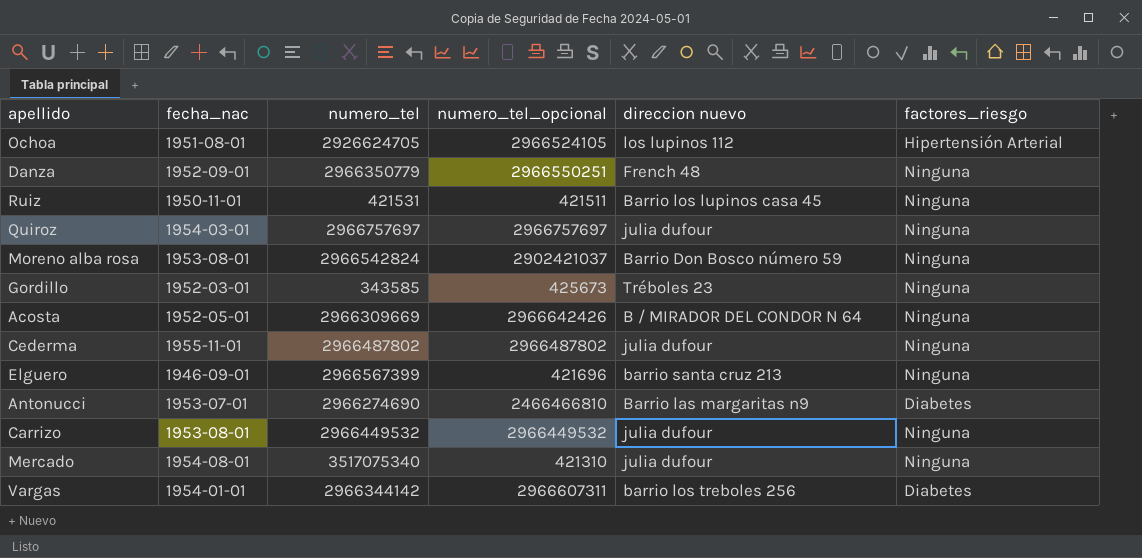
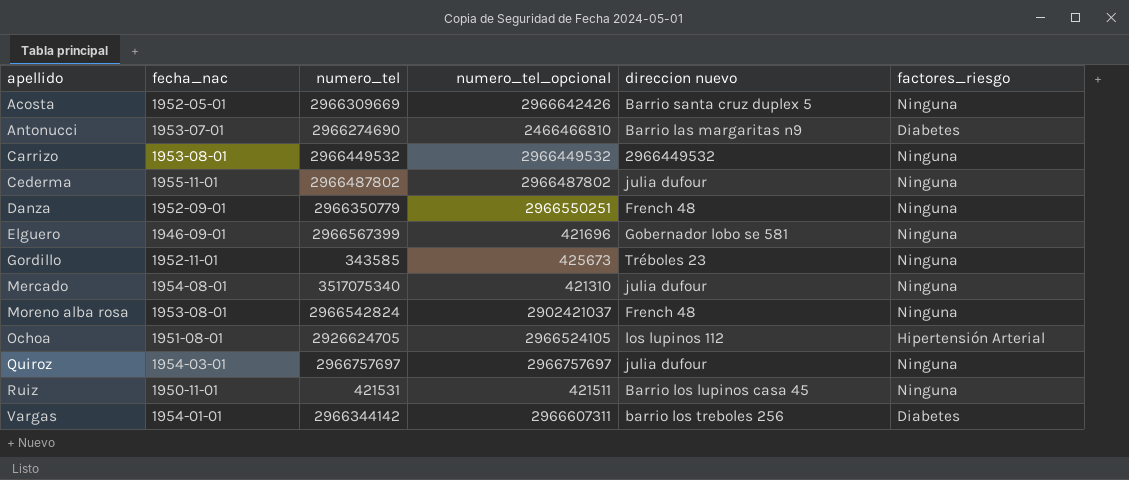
row order: none -> apellido ascending
Acosta | direccion nuevo: B / MIRADOR DEL CONDOR N 64 -> Barrio santa cruz duplex 5
Carrizo | direccion nuevo: julia dufour -> 2966449532
Elguero | direccion nuevo: barrio santa cruz 213 -> Gobernador lobo se 581
Gordillo | fecha_nac: 1952-03-01 -> 1952-11-01
Moreno alba rosa | direccion nuevo: Barrio Don Bosco número 59 -> French 48

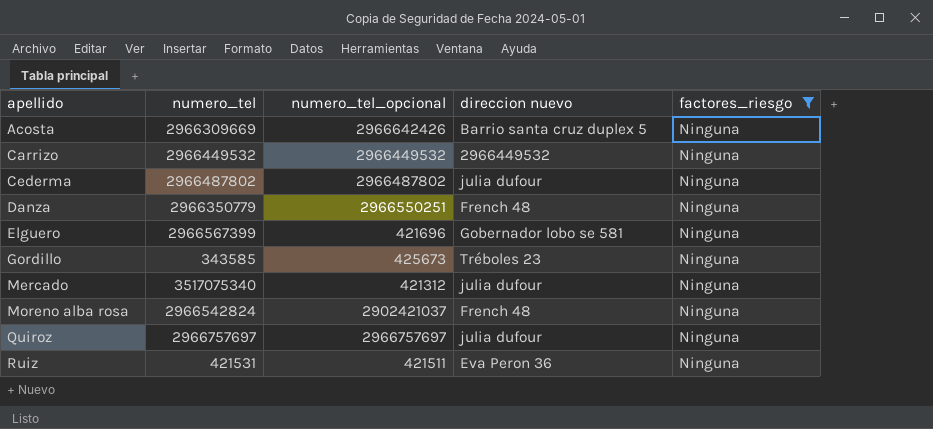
filter: none -> factores_riesgo = Ninguna
column fecha_nac | position: 2 -> none
Mercado | numero_tel_opcional: 421310 -> 421312
Ruiz | direccion nuevo: Barrio los lupinos casa 45 -> Eva Peron 36

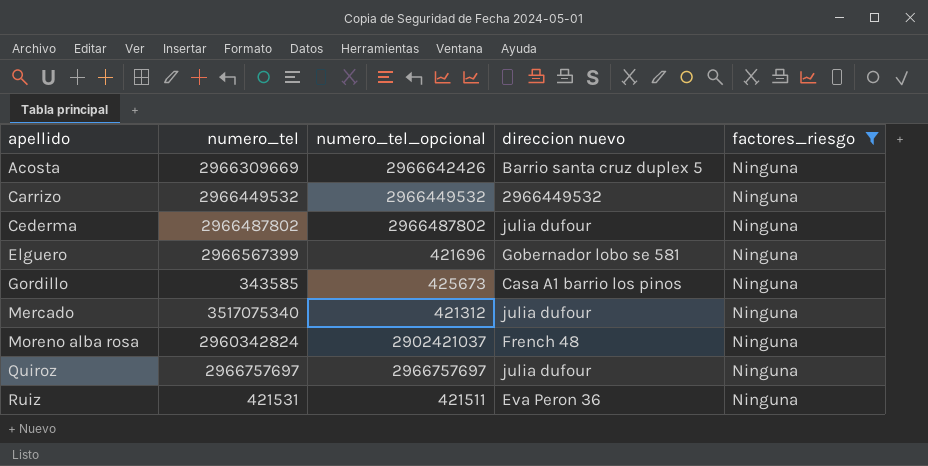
row Danza: 2966350779 | 2966550251 | French 48 | Ninguna -> none
Gordillo | direccion nuevo: Tréboles 23 -> Casa A1 barrio los pinos
Moreno alba rosa | numero_tel: 2966542824 -> 2960342824

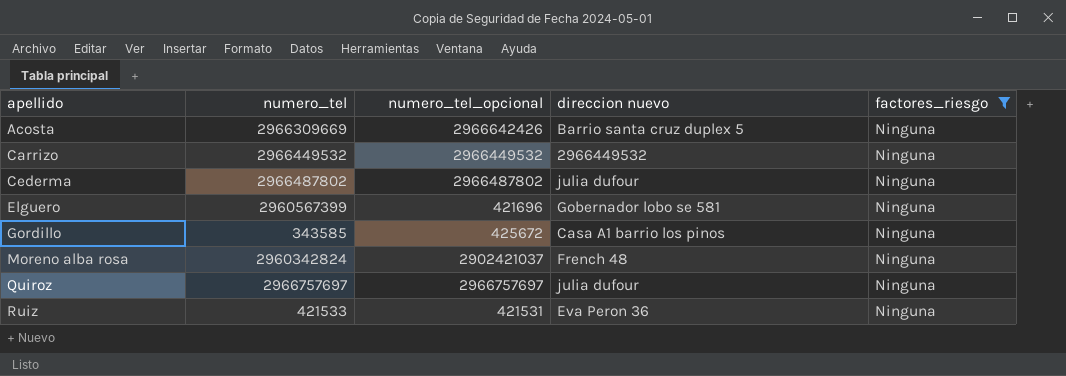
row Mercado: 3517075340 | 421312 | julia dufour | Ninguna -> none
Elguero | numero_tel: 2966567399 -> 2960567399
Gordillo | numero_tel_opcional: 425673 -> 425672
Ruiz | numero_tel: 421531 -> 421533
Ruiz | numero_tel_opcional: 421511 -> 421531

